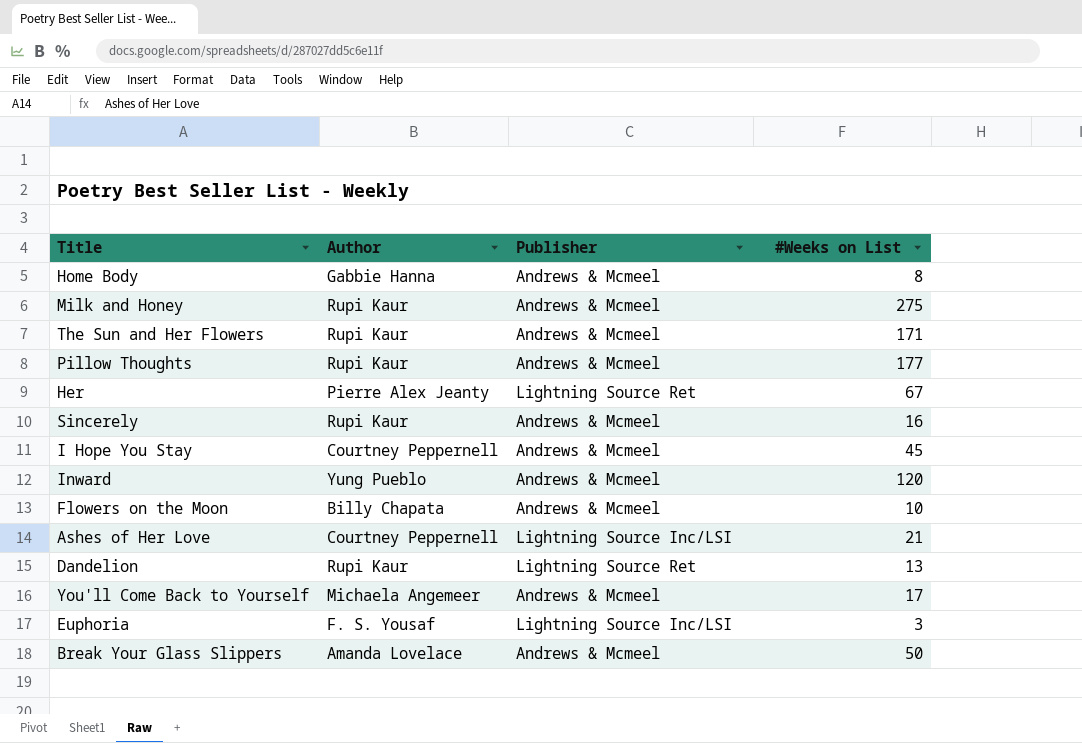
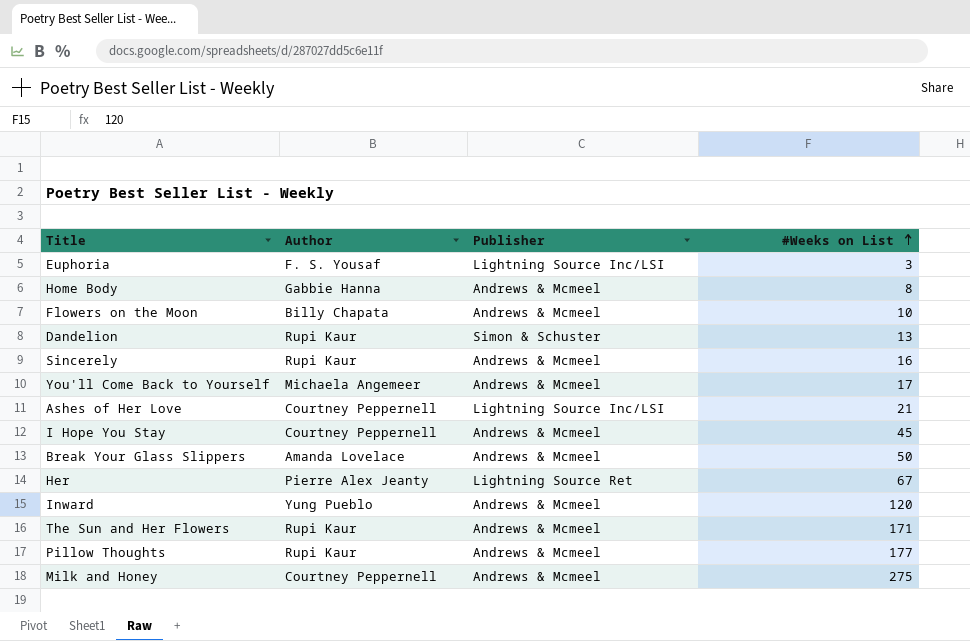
row order: none -> #Weeks on List ascending
Dandelion | Publisher: Lightning Source Ret -> Simon & Schuster
Milk and Honey | Author: Rupi Kaur -> Courtney Peppernell

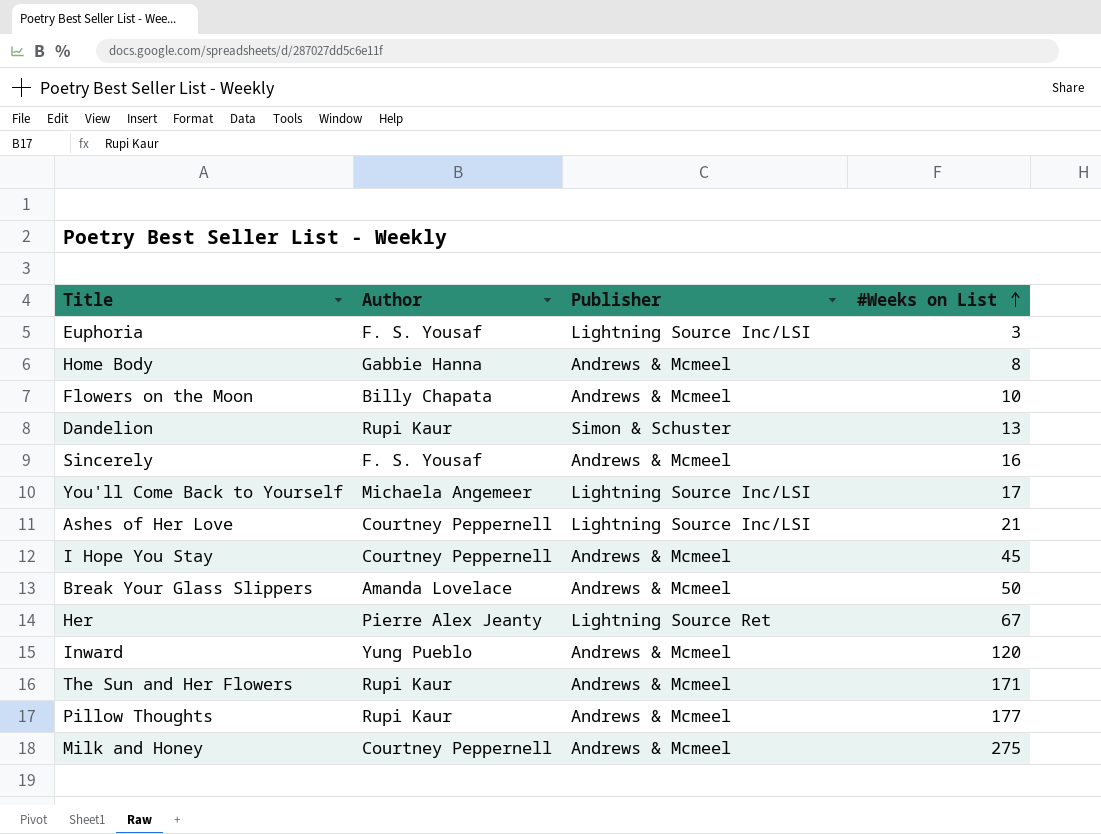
Sincerely | Author: Rupi Kaur -> F. S. Yousaf
You'll Come Back to Yourself | Publisher: Andrews & Mcmeel -> Lightning Source Inc/LSI

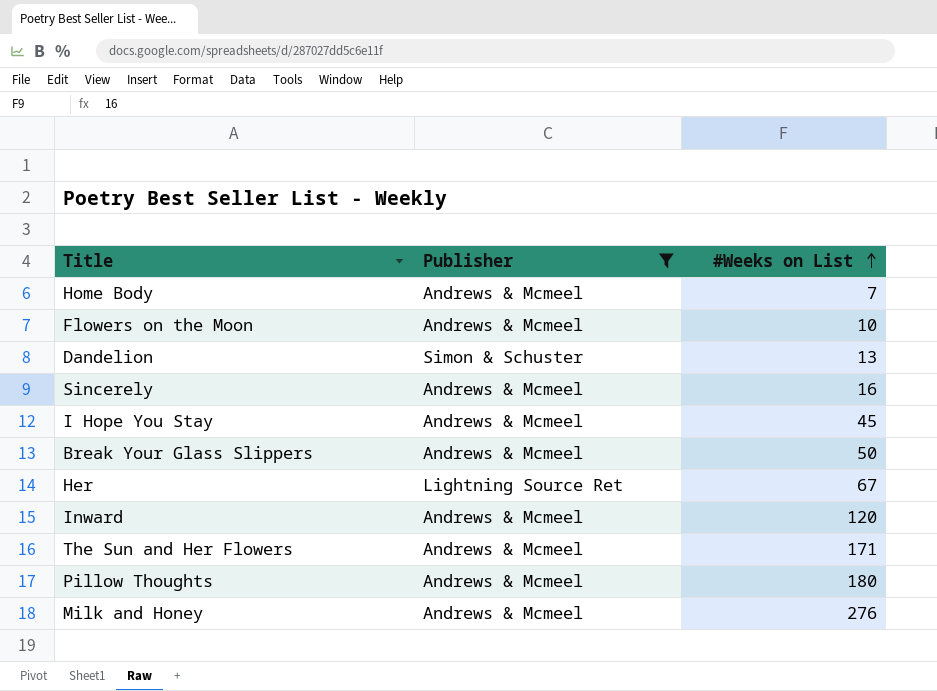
filter: none -> Publisher != Lightning Source Inc/LSI
column Author | position: 2 -> none
Home Body | #Weeks on List: 8 -> 7
Pillow Thoughts | #Weeks on List: 177 -> 180
Milk and Honey | #Weeks on List: 275 -> 276

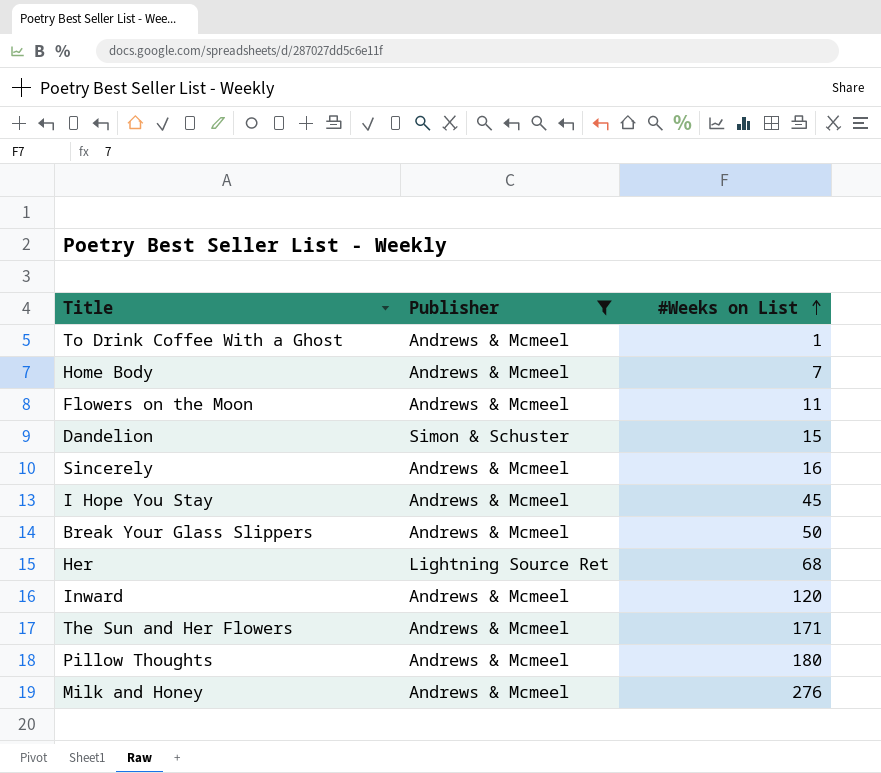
row To Drink Coffee With a Ghost: none -> Andrews & Mcmeel | 1
Flowers on the Moon | #Weeks on List: 10 -> 11
Dandelion | #Weeks on List: 13 -> 15
Her | #Weeks on List: 67 -> 68

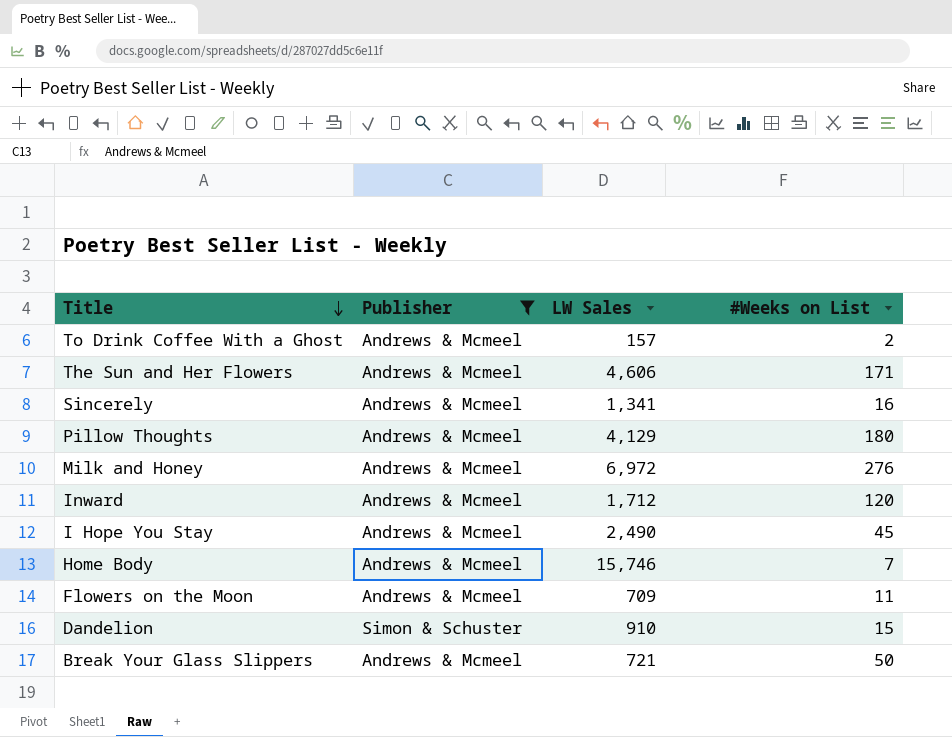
row order: #Weeks on List ascending -> Title descending
column LW Sales | position: none -> 3
row Her: Lightning Source Ret | 68 -> none
To Drink Coffee With a Ghost | #Weeks on List: 1 -> 2

